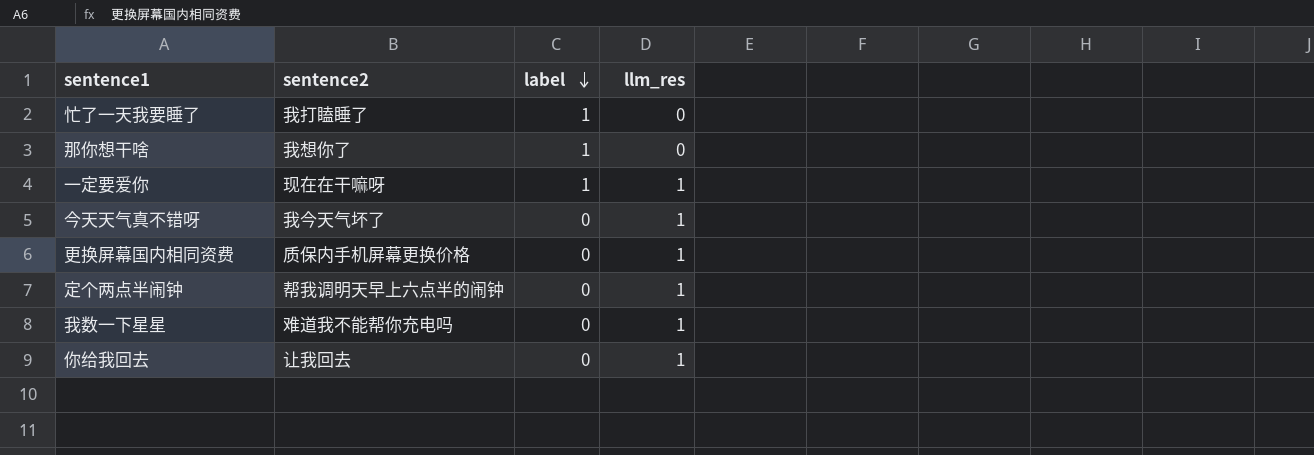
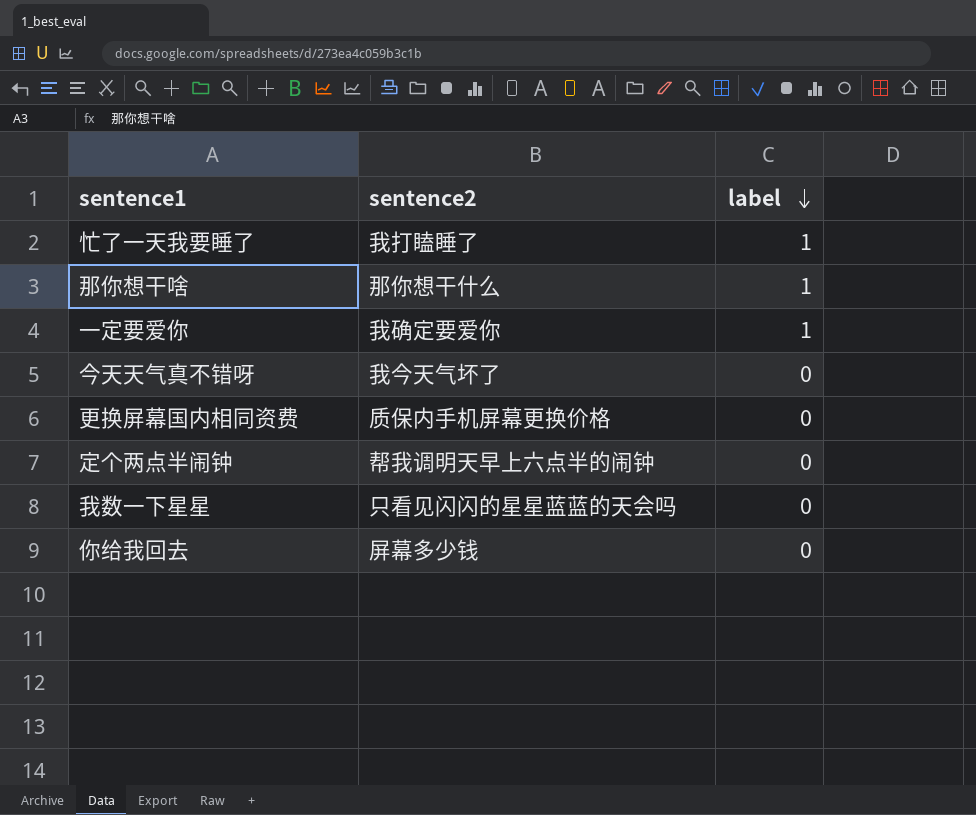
column llm_res | position: 4 -> none
那你想干啥 | sentence2: 我想你了 -> 那你想干什么
一定要爱你 | sentence2: 现在在干嘛呀 -> 我确定要爱你
我数一下星星 | sentence2: 难道我不能帮你充电吗 -> 只看见闪闪的星星蓝蓝的天会吗
你给我回去 | sentence2: 让我回去 -> 屏幕多少钱

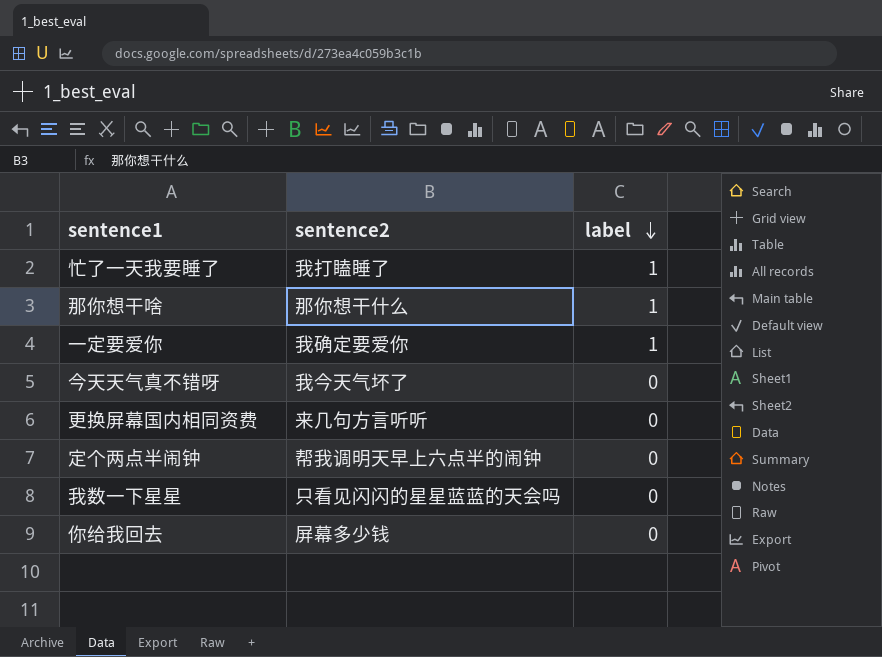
更换屏幕国内相同资费 | sentence2: 质保内手机屏幕更换价格 -> 来几句方言听听

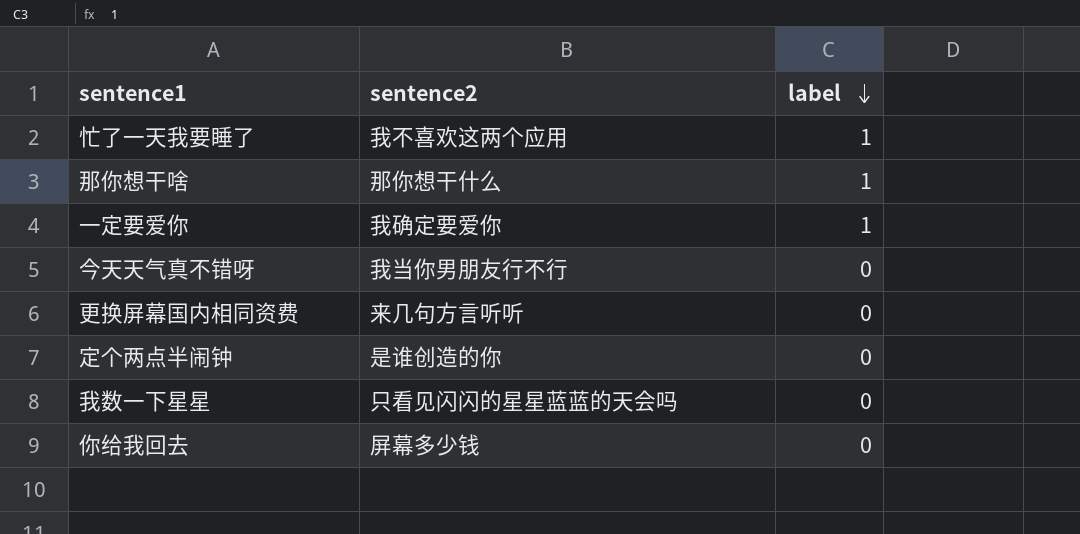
忙了一天我要睡了 | sentence2: 我打瞌睡了 -> 我不喜欢这两个应用
今天天气真不错呀 | sentence2: 我今天气坏了 -> 我当你男朋友行不行
定个两点半闹钟 | sentence2: 帮我调明天早上六点半的闹钟 -> 是谁创造的你

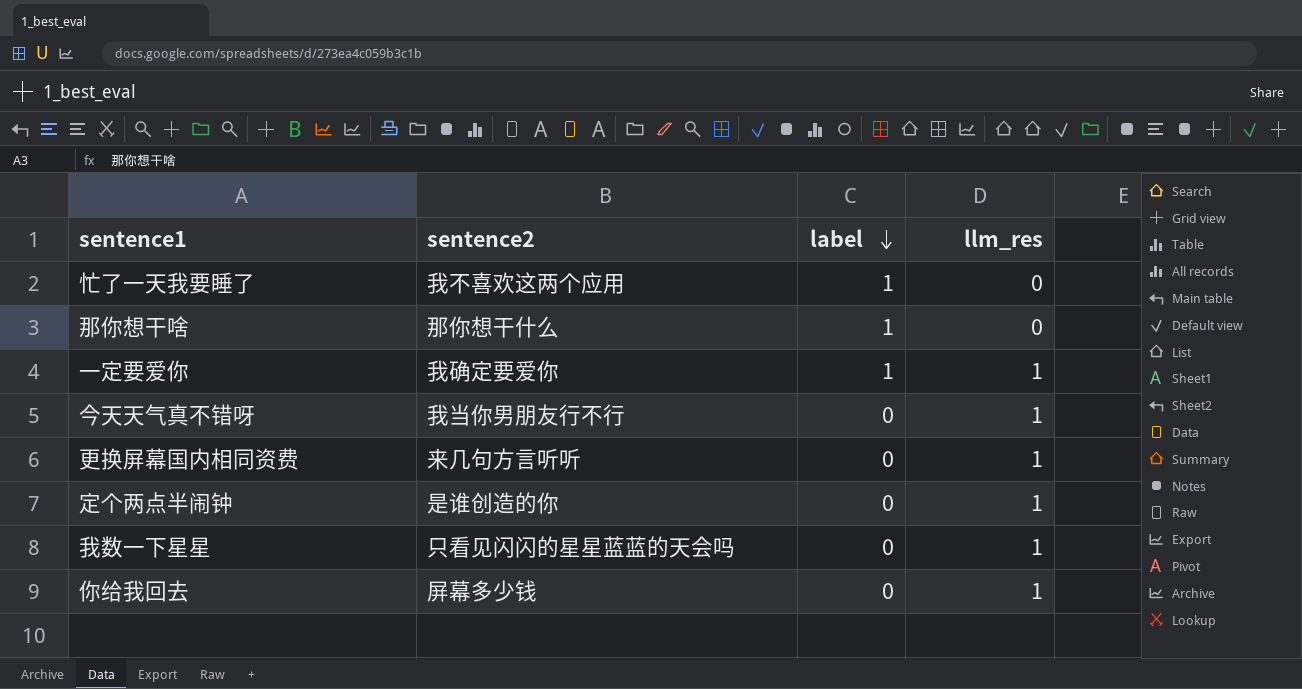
column llm_res | position: none -> 4

